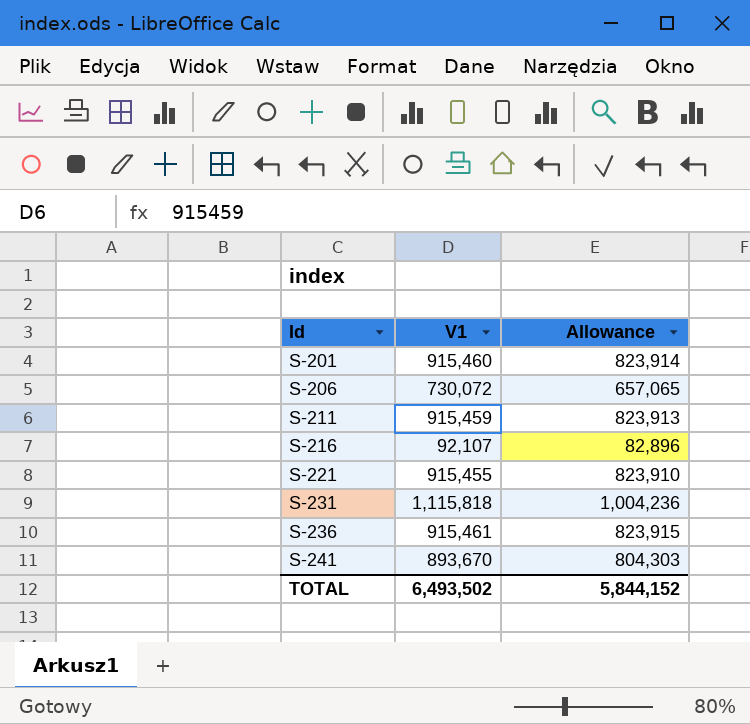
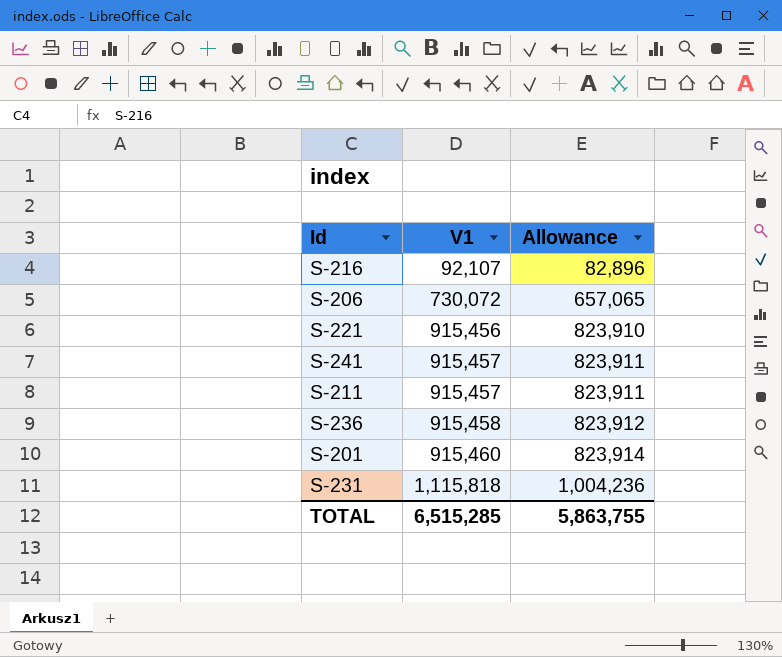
row order: Id ascending -> V1 ascending
S-221 | V1: 915,455 -> 915,456
S-241 | V1: 893,670 -> 915,457
S-241 | Allowance: 804,303 -> 823,911
S-211 | V1: 915,459 -> 915,457
S-211 | Allowance: 823,913 -> 823,911
S-236 | V1: 915,461 -> 915,458
S-236 | Allowance: 823,915 -> 823,912
TOTAL | V1: 6,493,502 -> 6,515,285
TOTAL | Allowance: 5,844,152 -> 5,863,755

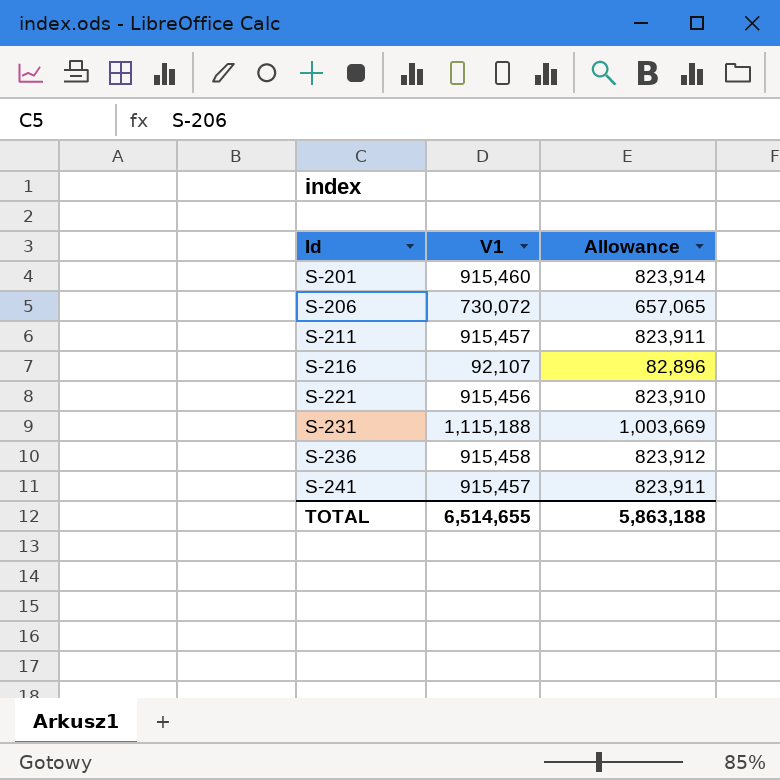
row order: V1 ascending -> Id ascending
S-231 | V1: 1,115,818 -> 1,115,188
S-231 | Allowance: 1,004,236 -> 1,003,669
TOTAL | V1: 6,515,285 -> 6,514,655
TOTAL | Allowance: 5,863,755 -> 5,863,188

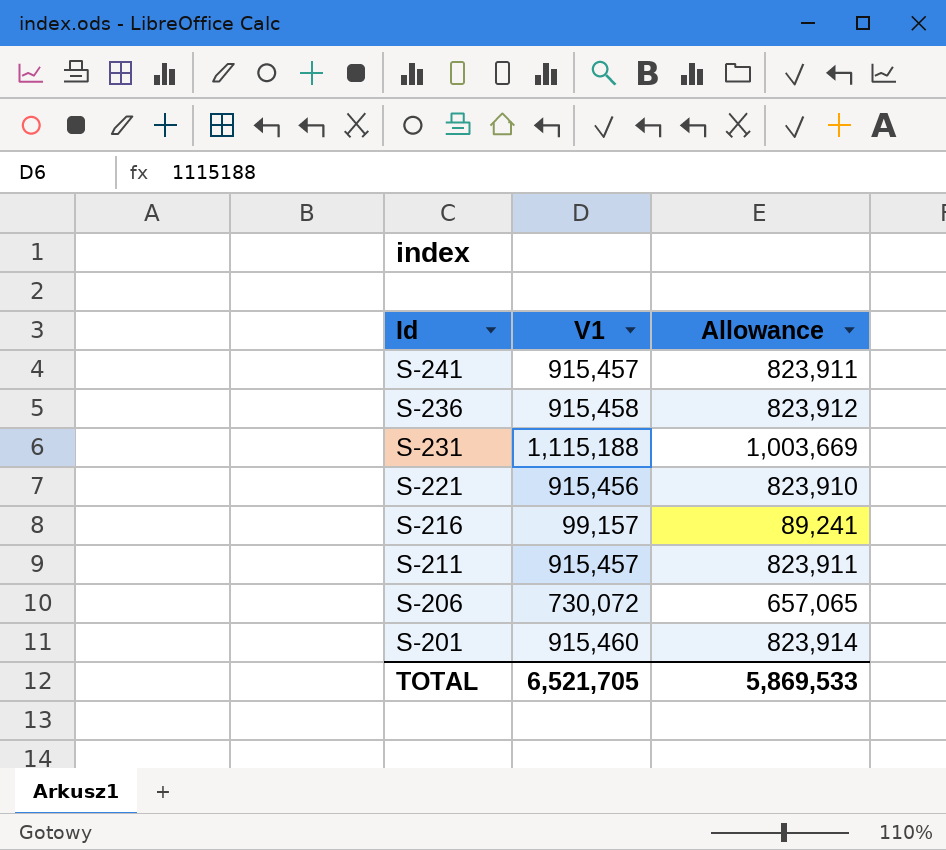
row order: Id ascending -> Id descending
S-216 | V1: 92,107 -> 99,157
S-216 | Allowance: 82,896 -> 89,241
TOTAL | V1: 6,514,655 -> 6,521,705
TOTAL | Allowance: 5,863,188 -> 5,869,533

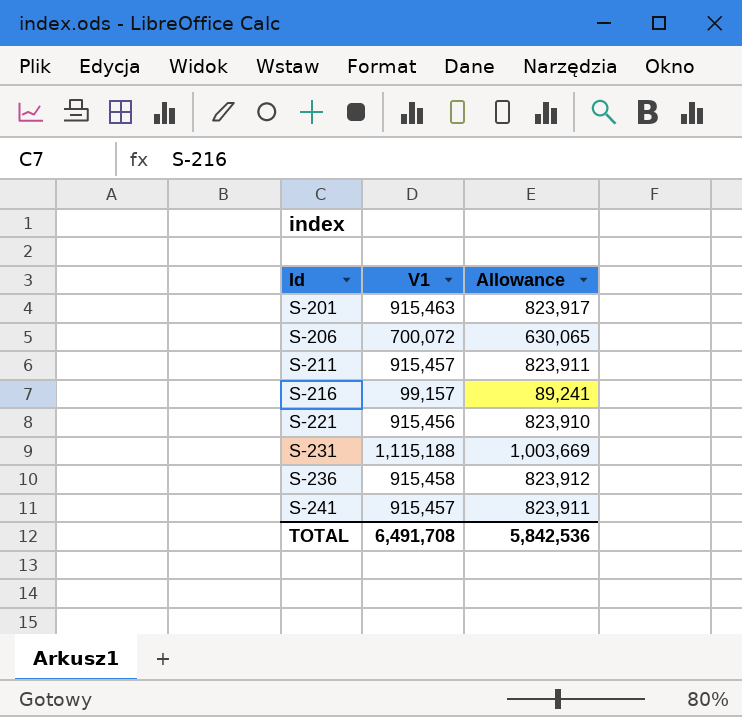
row order: Id descending -> Id ascending
S-201 | V1: 915,460 -> 915,463
S-201 | Allowance: 823,914 -> 823,917
S-206 | V1: 730,072 -> 700,072
S-206 | Allowance: 657,065 -> 630,065
TOTAL | V1: 6,521,705 -> 6,491,708
TOTAL | Allowance: 5,869,533 -> 5,842,536

